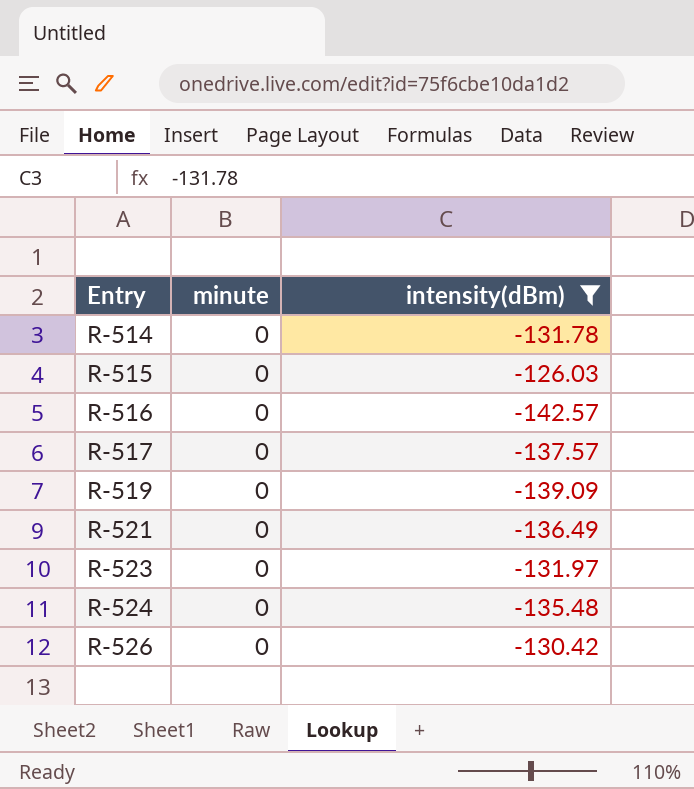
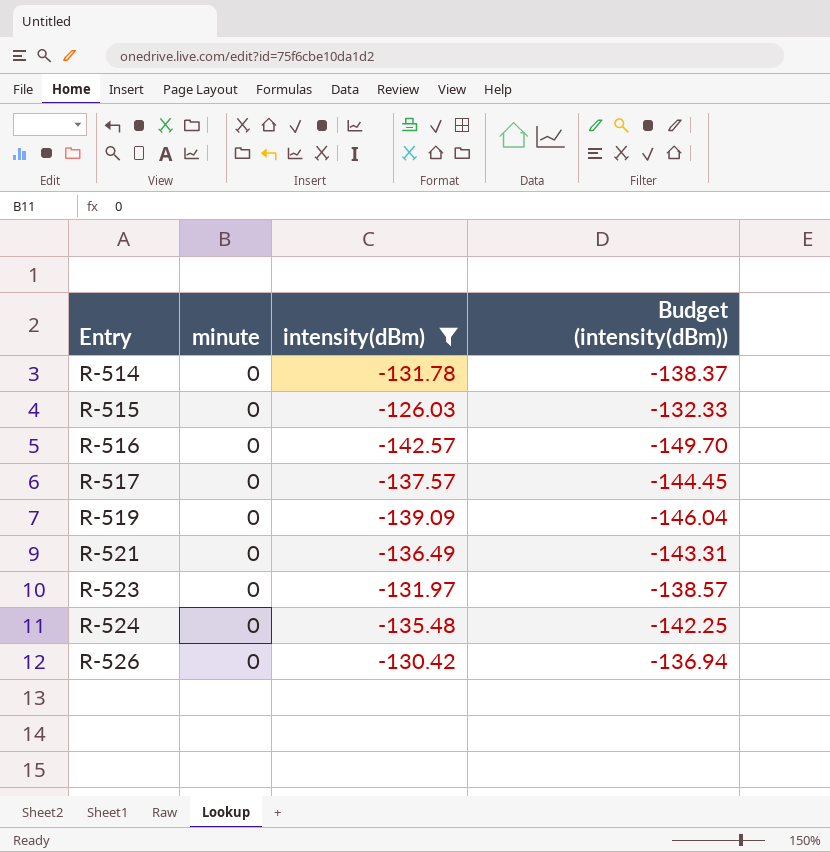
column Budget (intensity(dBm)) | formula: none -> [intensity(dBm)] * 1.05

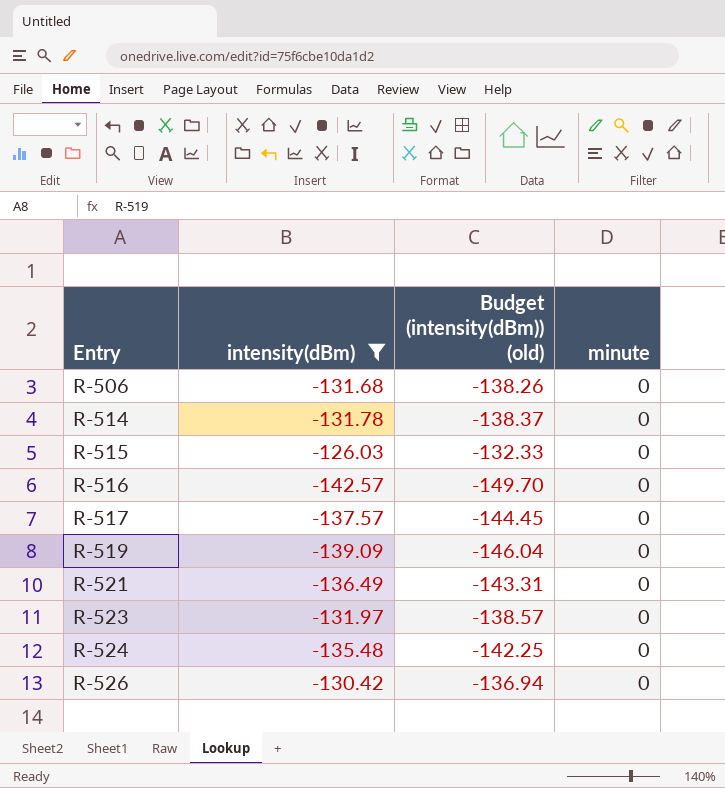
column name: Budget (intensity(dBm)) -> Budget (intensity(dBm)) (old)
column minute | position: 2 -> 4
row R-506: none -> -131.68 | -138.26 | 0

